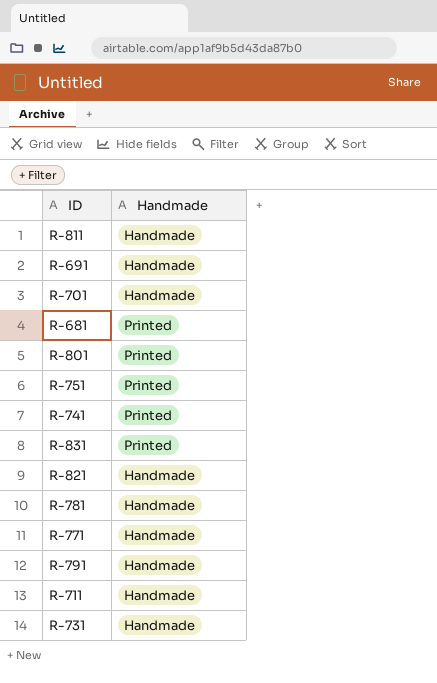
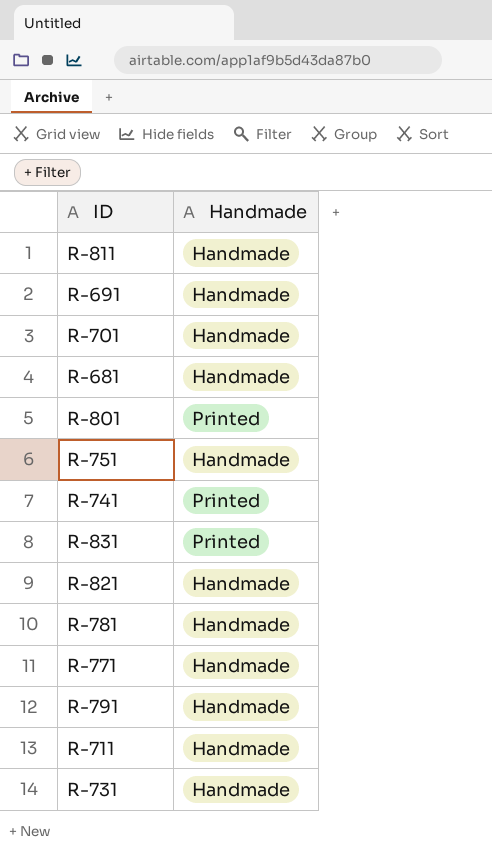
R-681 | Handmade: Printed -> Handmade
R-751 | Handmade: Printed -> Handmade

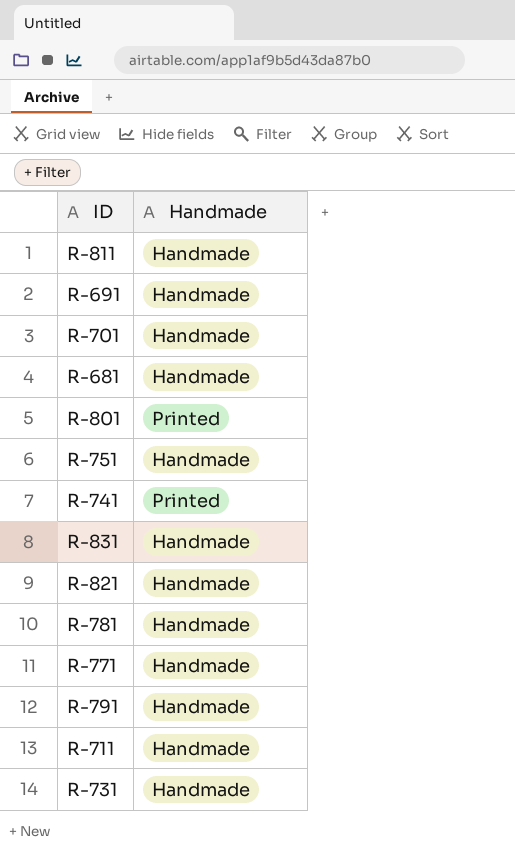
R-831 | Handmade: Printed -> Handmade

